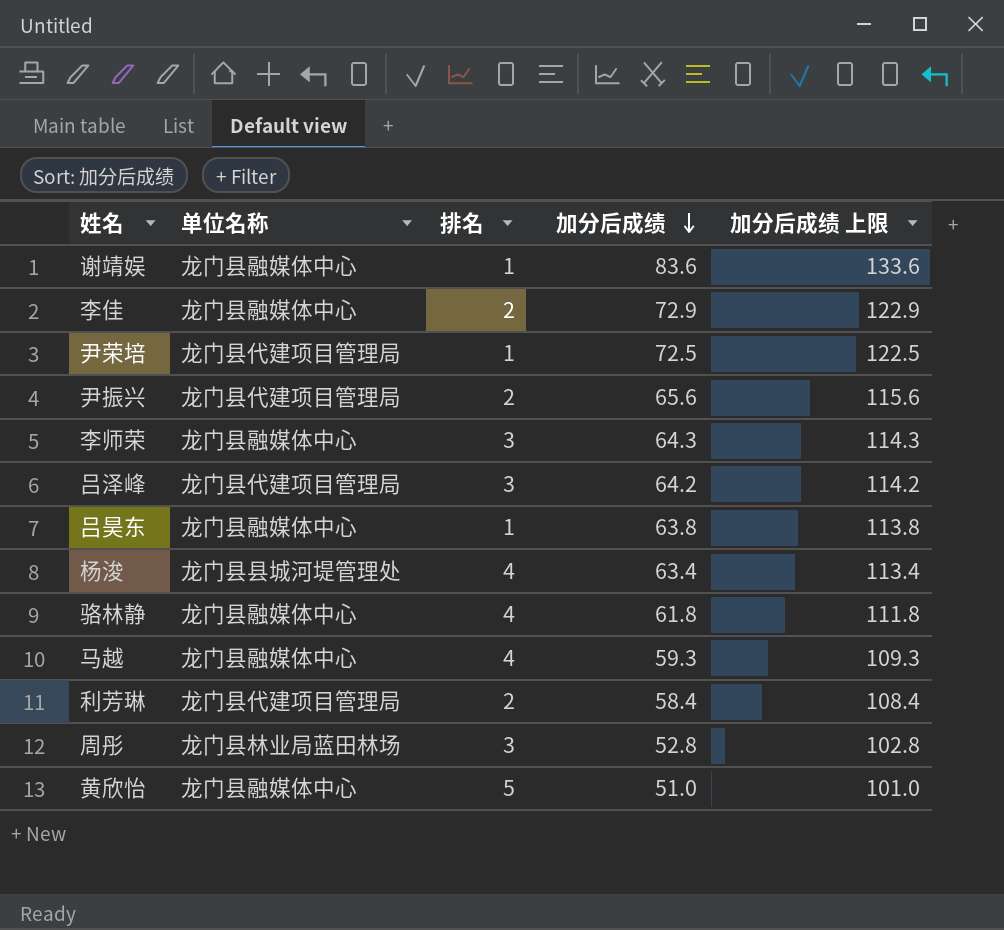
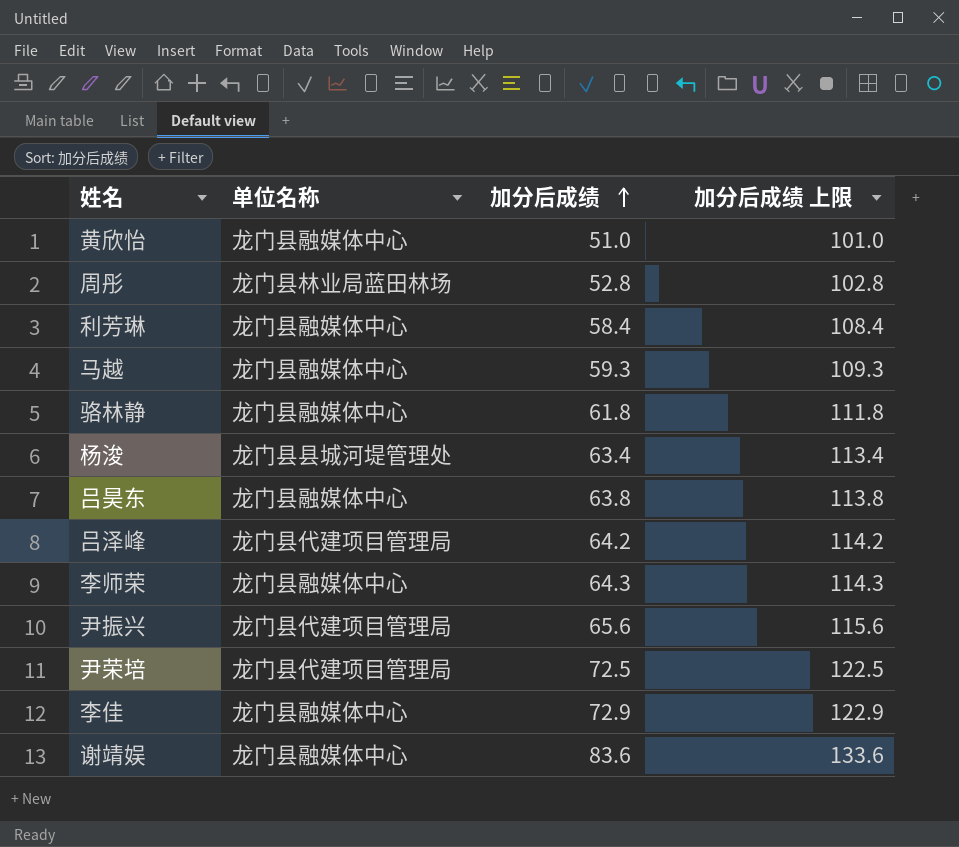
row order: 加分后成绩 descending -> 加分后成绩 ascending
column 排名 | position: 3 -> none
利芳琳 | 单位名称: 龙门县代建项目管理局 -> 龙门县融媒体中心

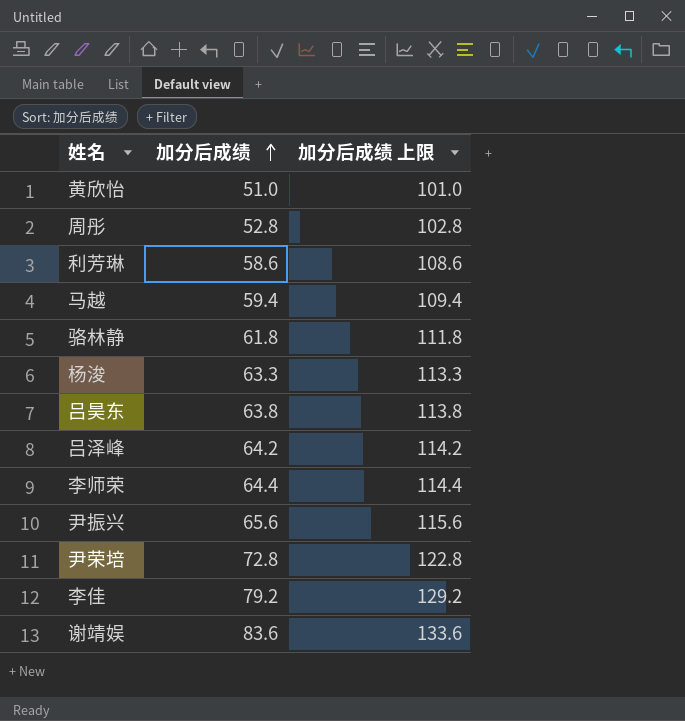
column 单位名称 | position: 2 -> none
利芳琳 | 加分后成绩: 58.4 -> 58.6
利芳琳 | 加分后成绩 上限: 108.4 -> 108.6
马越 | 加分后成绩: 59.3 -> 59.4
马越 | 加分后成绩 上限: 109.3 -> 109.4
杨浚 | 加分后成绩: 63.4 -> 63.3
杨浚 | 加分后成绩 上限: 113.4 -> 113.3
李师荣 | 加分后成绩: 64.3 -> 64.4
李师荣 | 加分后成绩 上限: 114.3 -> 114.4
尹荣培 | 加分后成绩: 72.5 -> 72.8
尹荣培 | 加分后成绩 上限: 122.5 -> 122.8
李佳 | 加分后成绩: 72.9 -> 79.2
李佳 | 加分后成绩 上限: 122.9 -> 129.2

